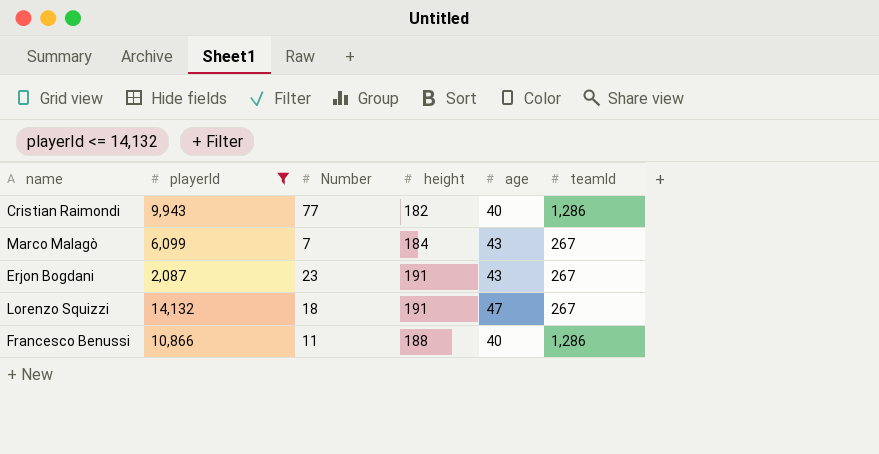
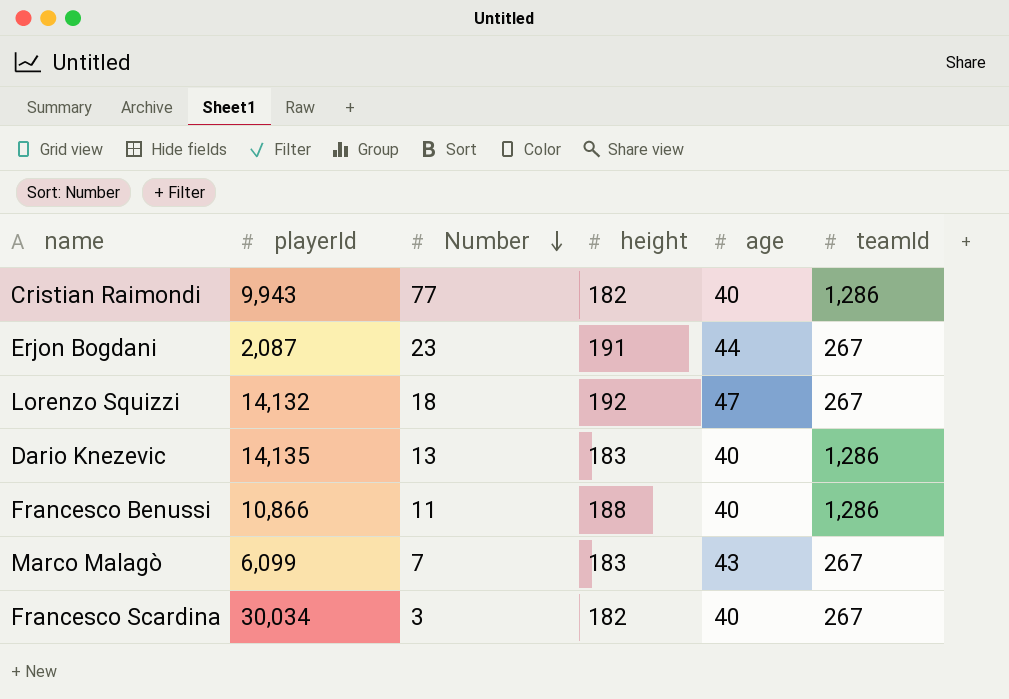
filter: playerId <= 14,132 -> none
row order: none -> Number descending
Erjon Bogdani | age: 43 -> 44
Lorenzo Squizzi | height: 191 -> 192
Marco Malagò | height: 184 -> 183

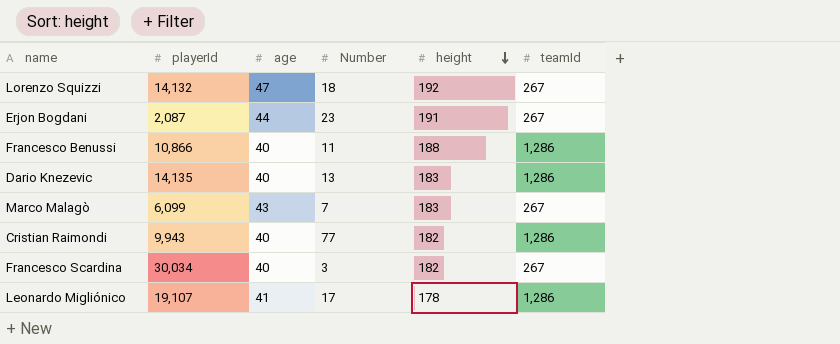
row order: Number descending -> height descending
column age | position: 5 -> 3
row Leonardo Migliónico: none -> 19,107 | 41 | 17 | 178 | 1,286

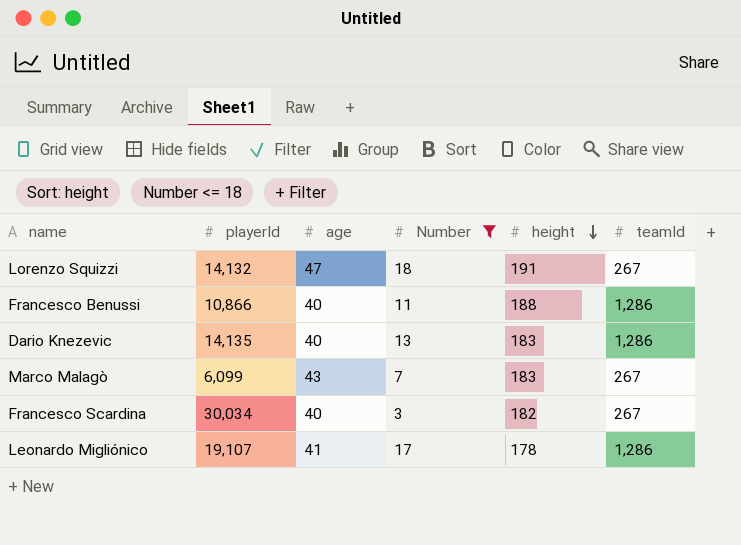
filter: none -> Number <= 18
Lorenzo Squizzi | height: 192 -> 191

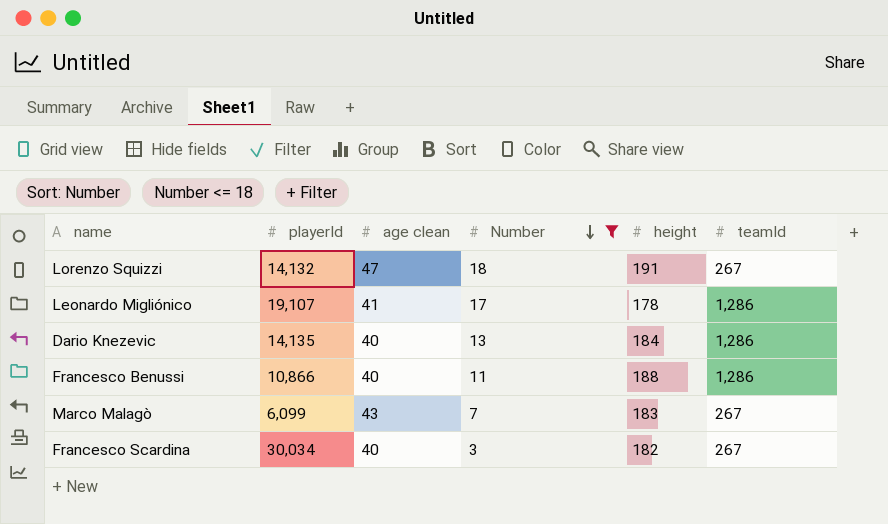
row order: height descending -> Number descending
column name: age -> age clean
Dario Knezevic | height: 183 -> 184

